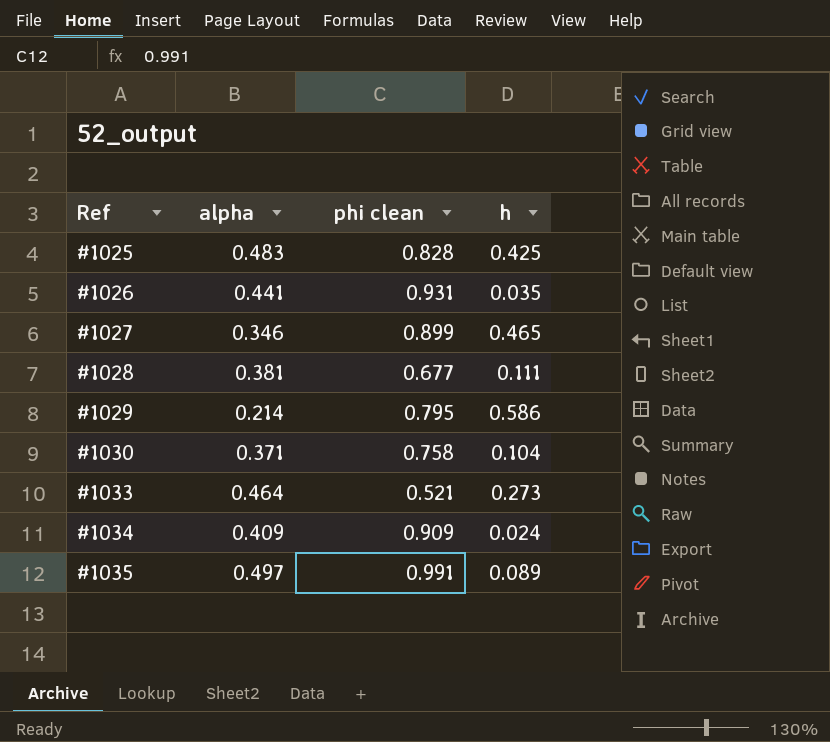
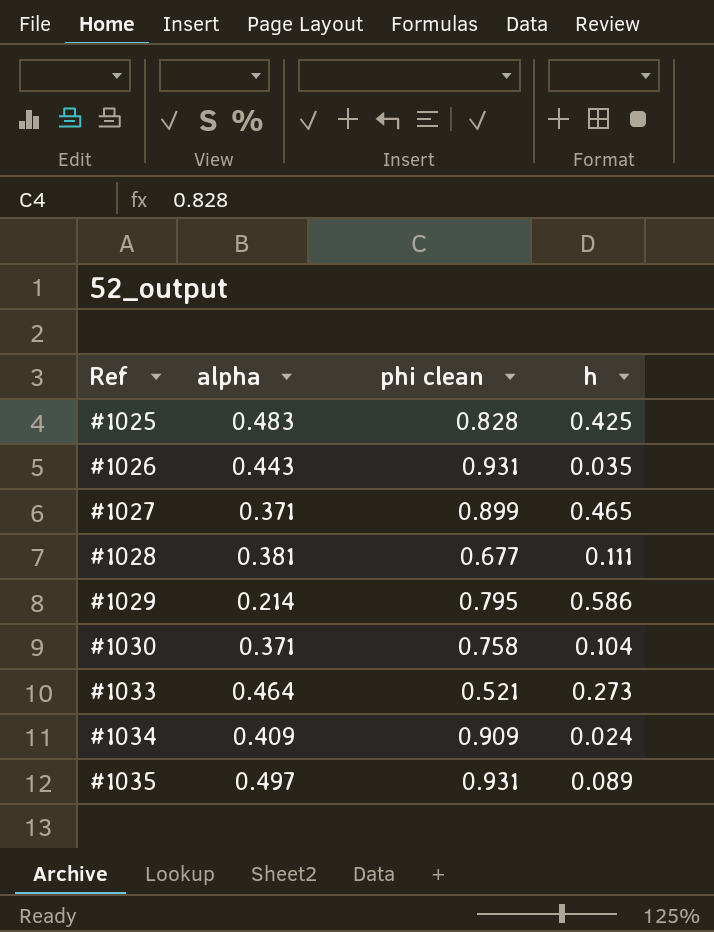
#1026 | alpha: 0.441 -> 0.443
#1027 | alpha: 0.346 -> 0.371
#1035 | phi clean: 0.991 -> 0.931

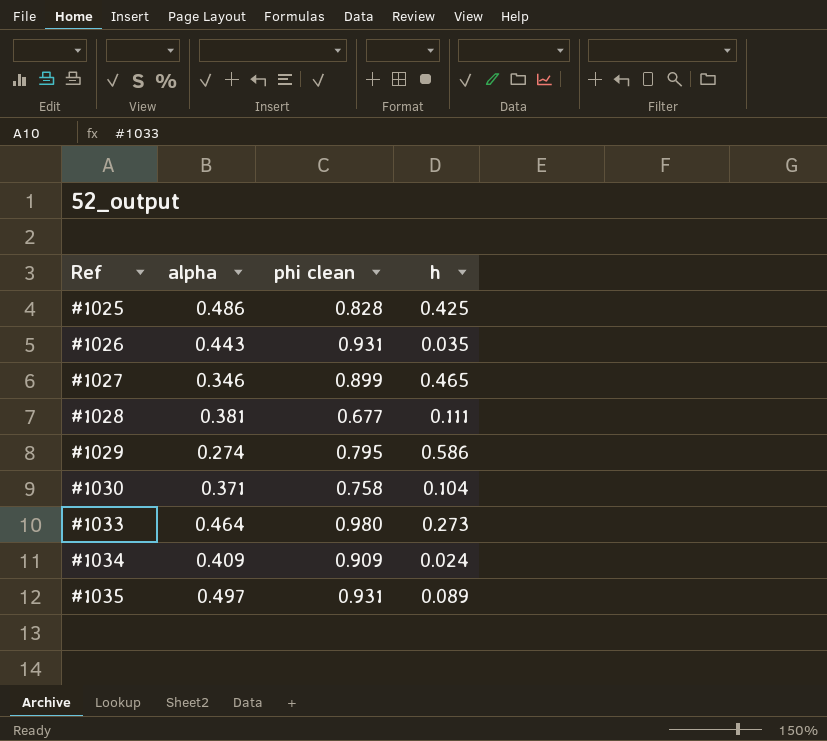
#1025 | alpha: 0.483 -> 0.486
#1027 | alpha: 0.371 -> 0.346
#1029 | alpha: 0.214 -> 0.274
#1033 | phi clean: 0.521 -> 0.980

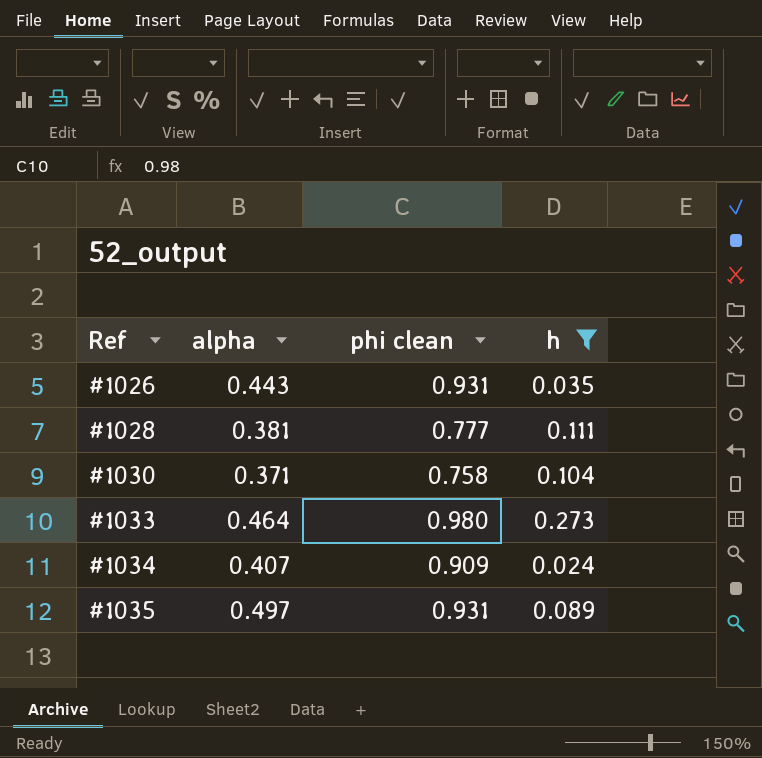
filter: none -> h <= 0.273
#1028 | phi clean: 0.677 -> 0.777
#1034 | alpha: 0.409 -> 0.407

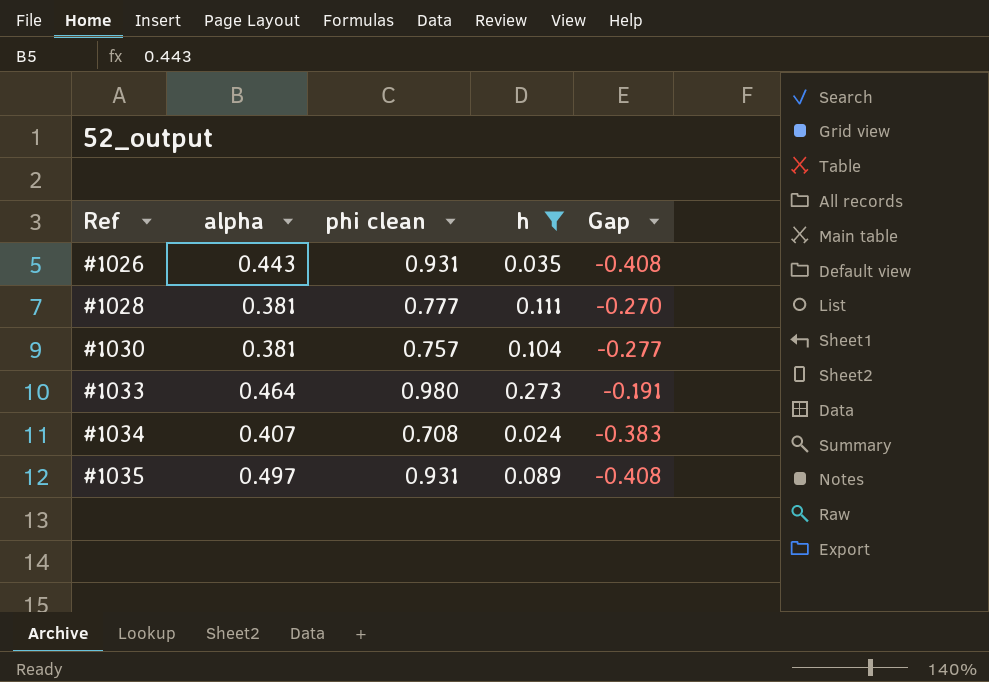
column Gap | formula: none -> [h] - [alpha]
#1030 | alpha: 0.371 -> 0.381
#1030 | phi clean: 0.758 -> 0.757
#1034 | phi clean: 0.909 -> 0.708

